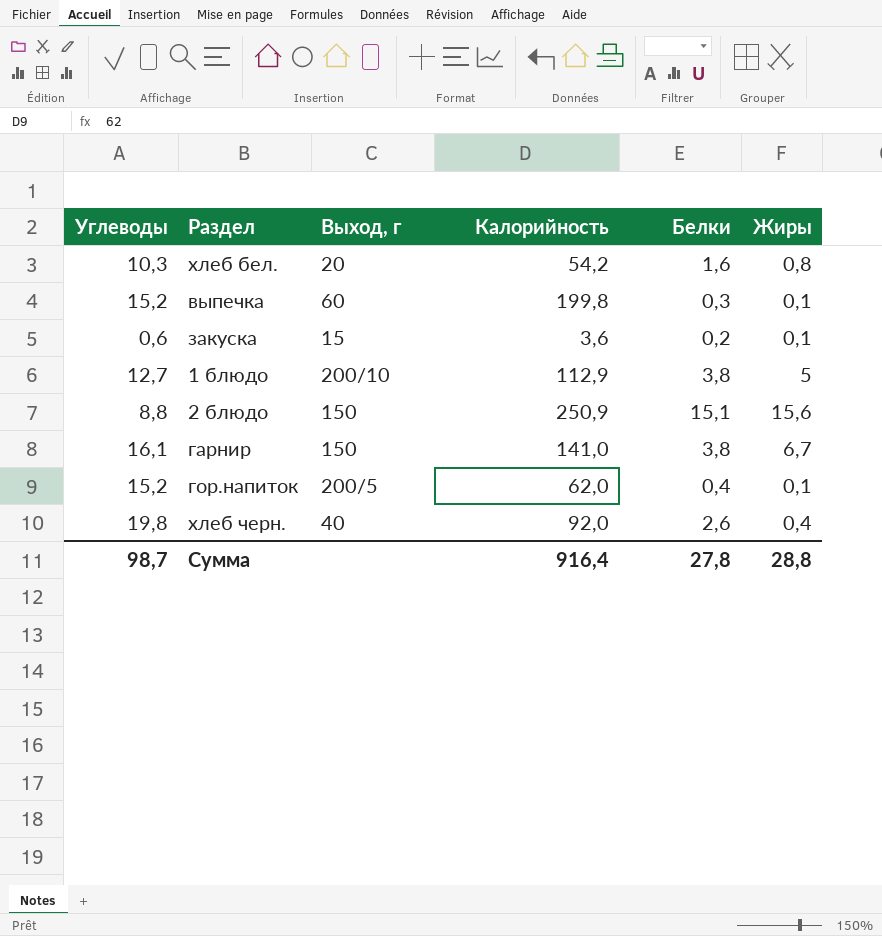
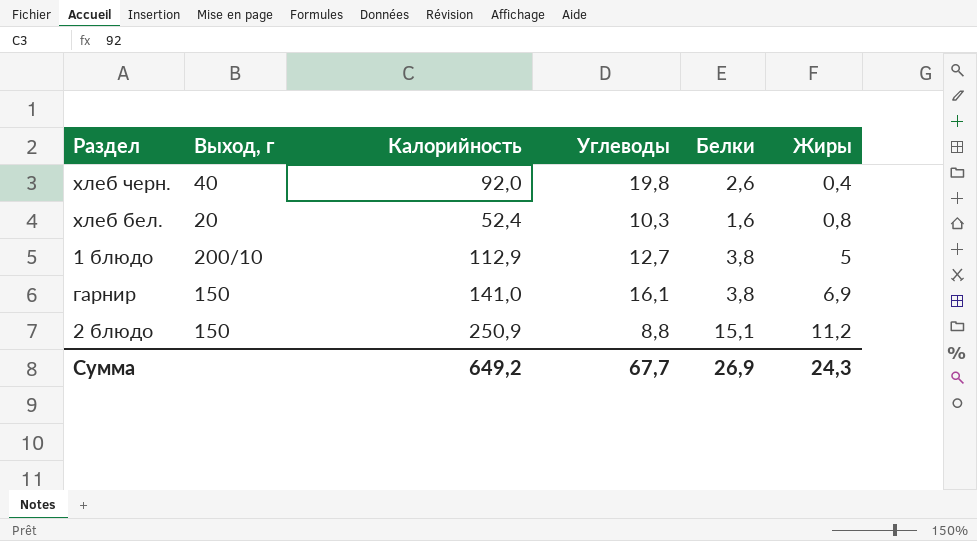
row order: none -> Жиры ascending
column Углеводы | position: 1 -> 4
row выпечка: 15,2 | 60 | 199,8 | 0,3 | 0,1 -> none
row закуска: 0,6 | 15 | 3,6 | 0,2 | 0,1 -> none
row гор.напиток: 15,2 | 200/5 | 62,0 | 0,4 | 0,1 -> none
хлеб бел. | Калорийность: 54,2 -> 52,4
гарнир | Жиры: 6,7 -> 6,9
2 блюдо | Жиры: 15,6 -> 11,2
Сумма | Калорийность: 916,4 -> 649,2
Сумма | Углеводы: 98,7 -> 67,7
Сумма | Белки: 27,8 -> 26,9
Сумма | Жиры: 28,8 -> 24,3

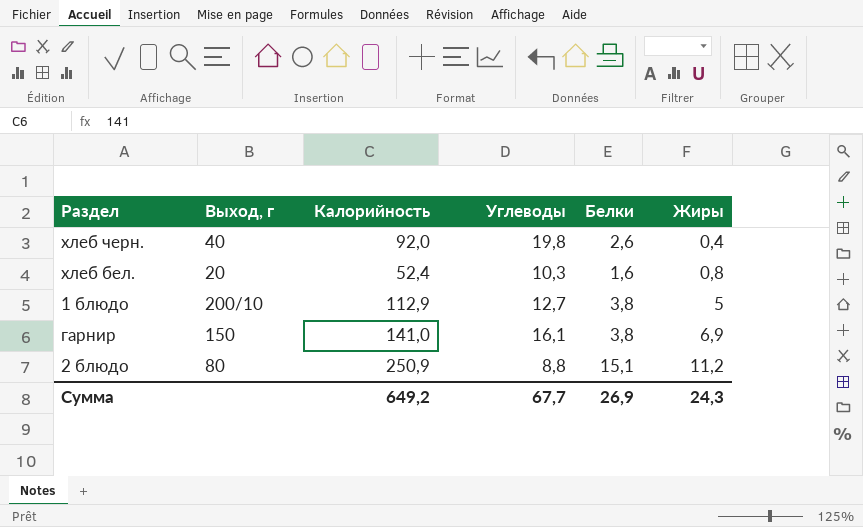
2 блюдо | Выход, г: 150 -> 80

